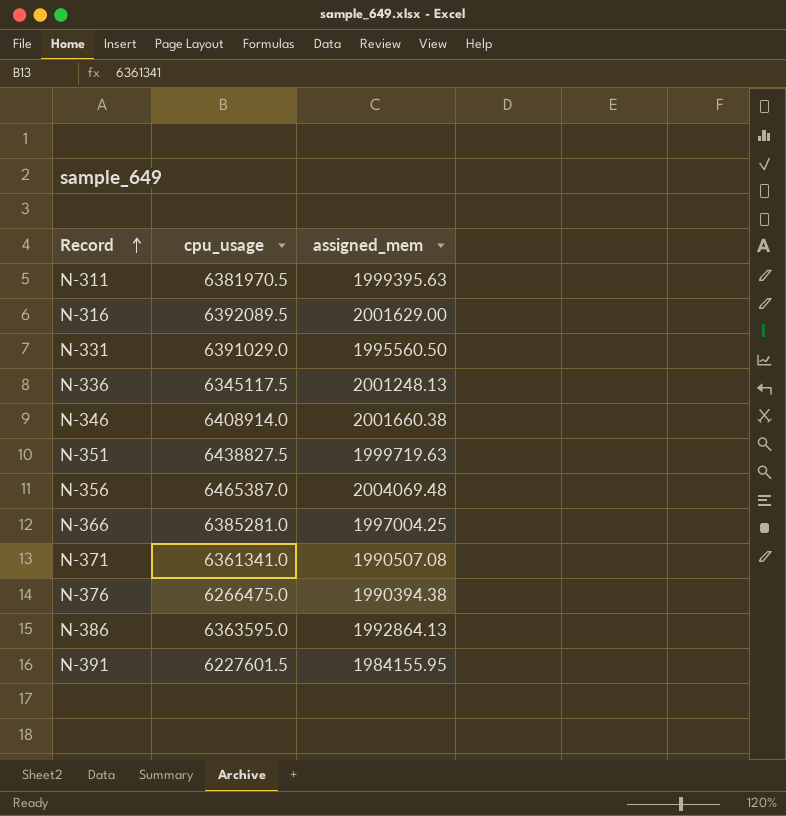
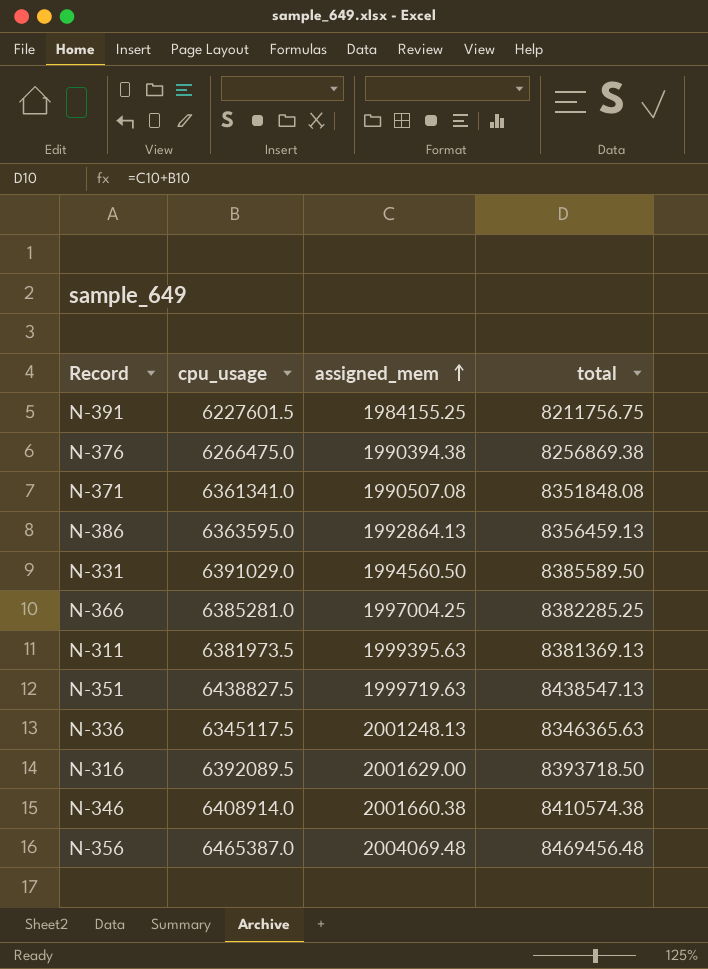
row order: Record ascending -> assigned_mem ascending
column total | formula: none -> [cpu_usage] + [assigned_mem]
N-391 | assigned_mem: 1984155.95 -> 1984155.25
N-331 | assigned_mem: 1995560.50 -> 1994560.50
N-311 | cpu_usage: 6381970.5 -> 6381973.5

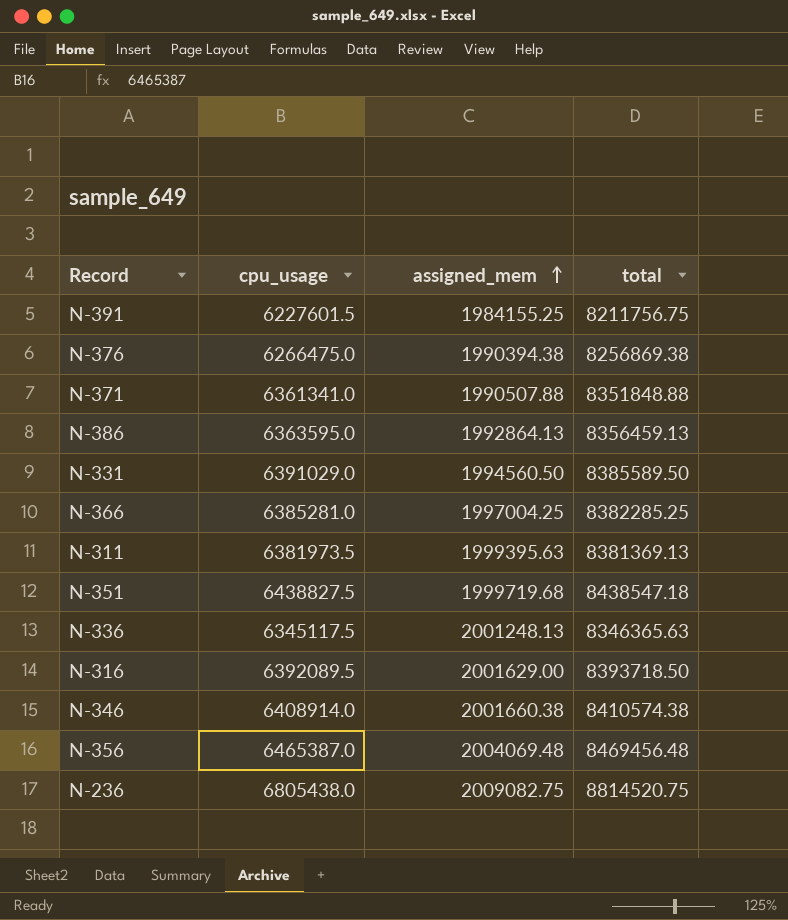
N-371 | assigned_mem: 1990507.08 -> 1990507.88
N-371 | total: 8351848.08 -> 8351848.88
N-351 | assigned_mem: 1999719.63 -> 1999719.68
N-351 | total: 8438547.13 -> 8438547.18
row N-236: none -> 6805438.0 | 2009082.75 | 8814520.75

